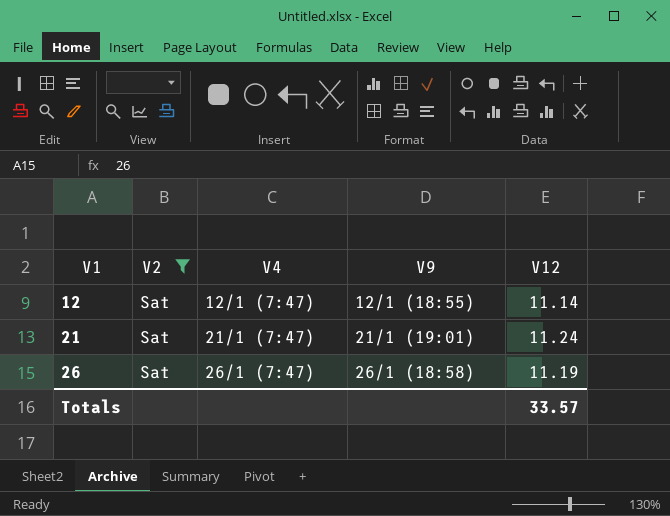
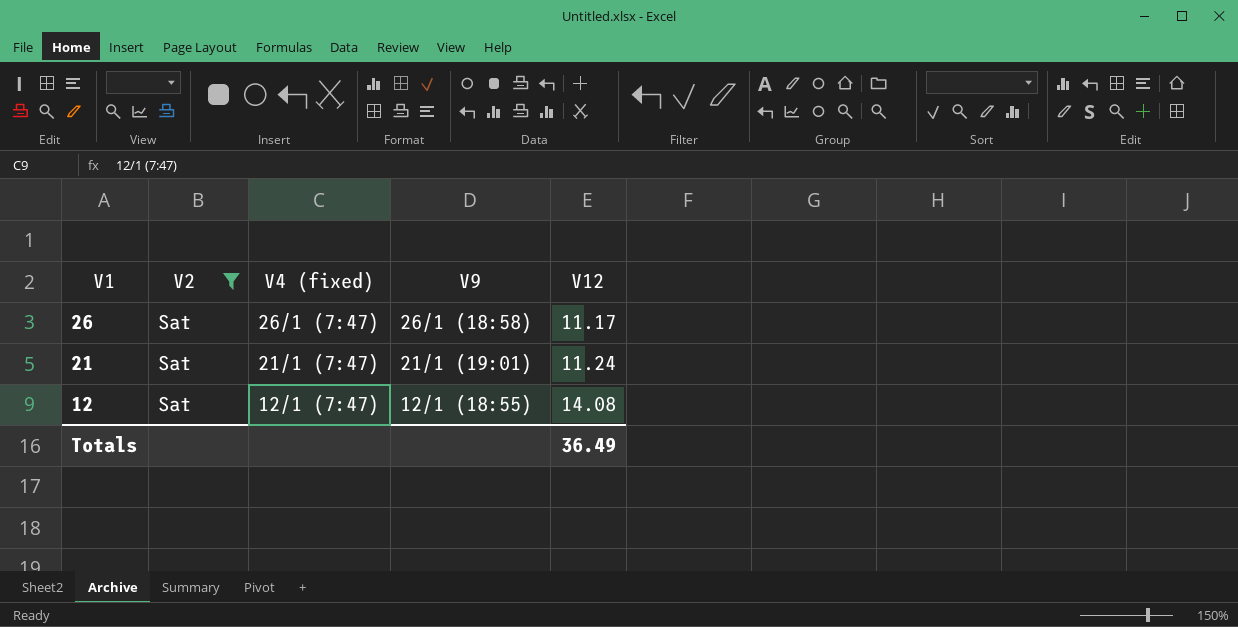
row order: V1 ascending -> V1 descending
column name: V4 -> V4 (fixed)
26 | V12: 11.19 -> 11.17
12 | V12: 11.14 -> 14.08
Totals | V12: 33.57 -> 36.49

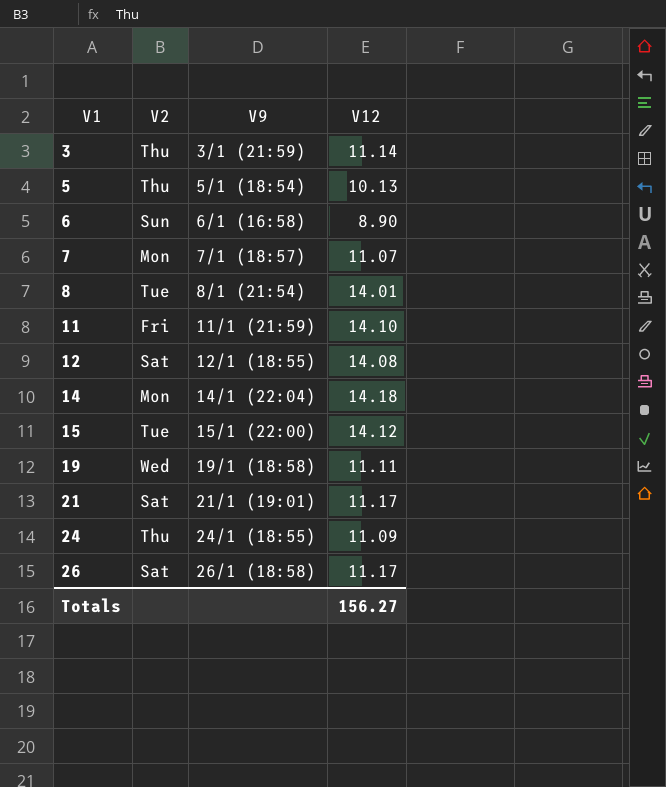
filter: V2 = Sat -> none
row order: V1 descending -> V1 ascending
column V4 (fixed) | position: 3 -> none
21 | V12: 11.24 -> 11.17
Totals | V12: 36.49 -> 156.27

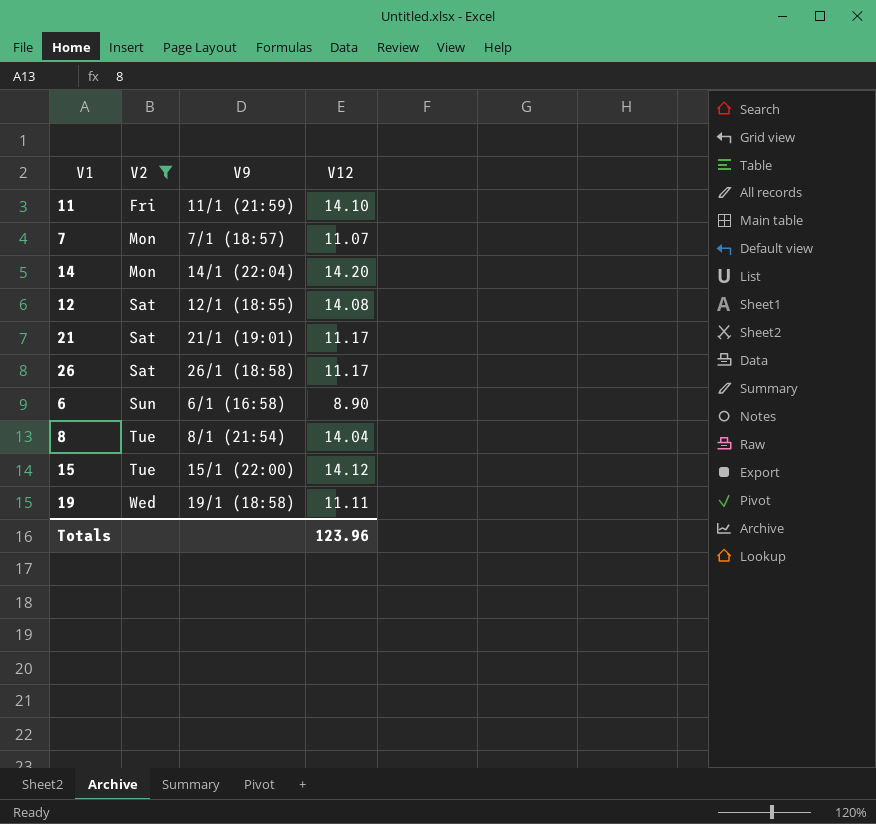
filter: none -> V2 != Thu
row order: V1 ascending -> V2 ascending
14 | V12: 14.18 -> 14.20
8 | V12: 14.01 -> 14.04
Totals | V12: 156.27 -> 123.96

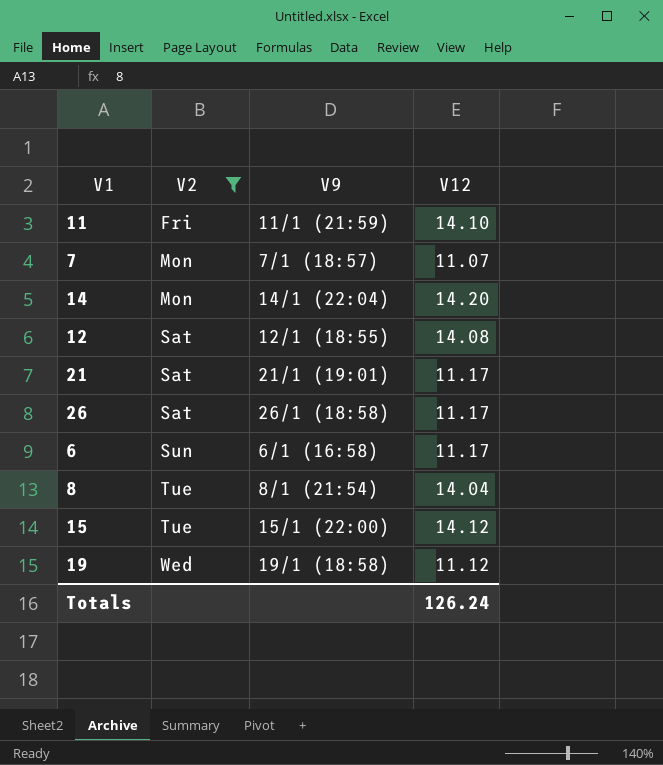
6 | V12: 8.90 -> 11.17
19 | V12: 11.11 -> 11.12
Totals | V12: 123.96 -> 126.24

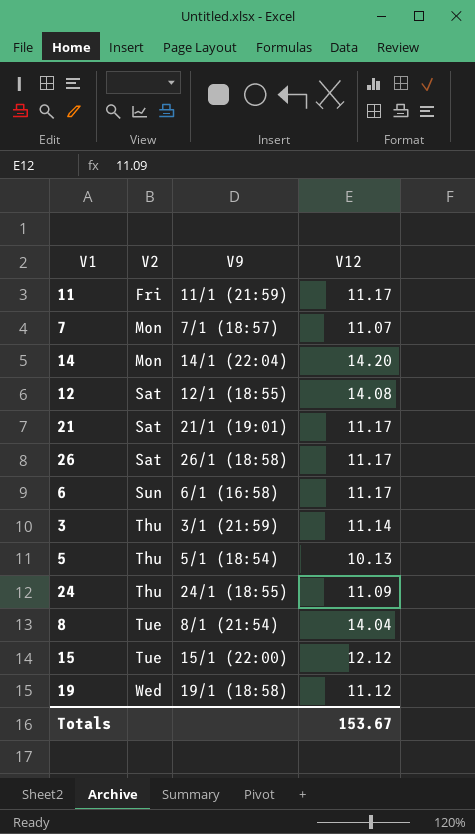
filter: V2 != Thu -> none
11 | V12: 14.10 -> 11.17
15 | V12: 14.12 -> 12.12
Totals | V12: 126.24 -> 153.67

